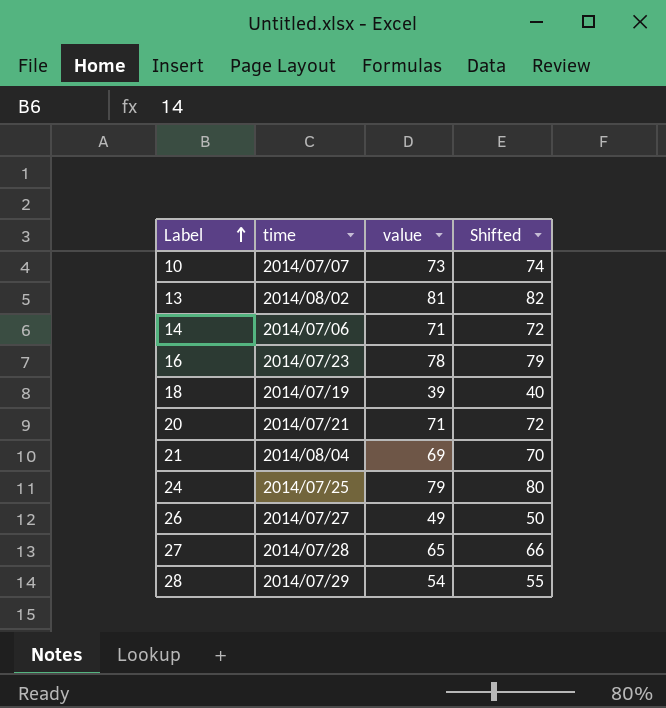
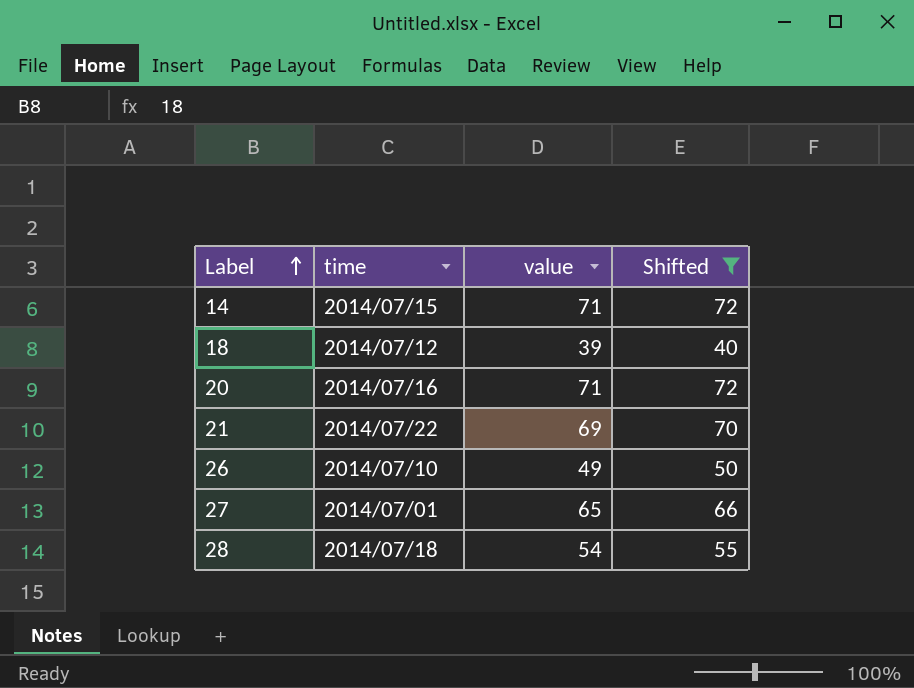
filter: none -> Shifted <= 72
14 | time: 2014/07/06 -> 2014/07/15
18 | time: 2014/07/19 -> 2014/07/12
20 | time: 2014/07/21 -> 2014/07/16
21 | time: 2014/08/04 -> 2014/07/22
26 | time: 2014/07/27 -> 2014/07/10
27 | time: 2014/07/28 -> 2014/07/01
28 | time: 2014/07/29 -> 2014/07/18

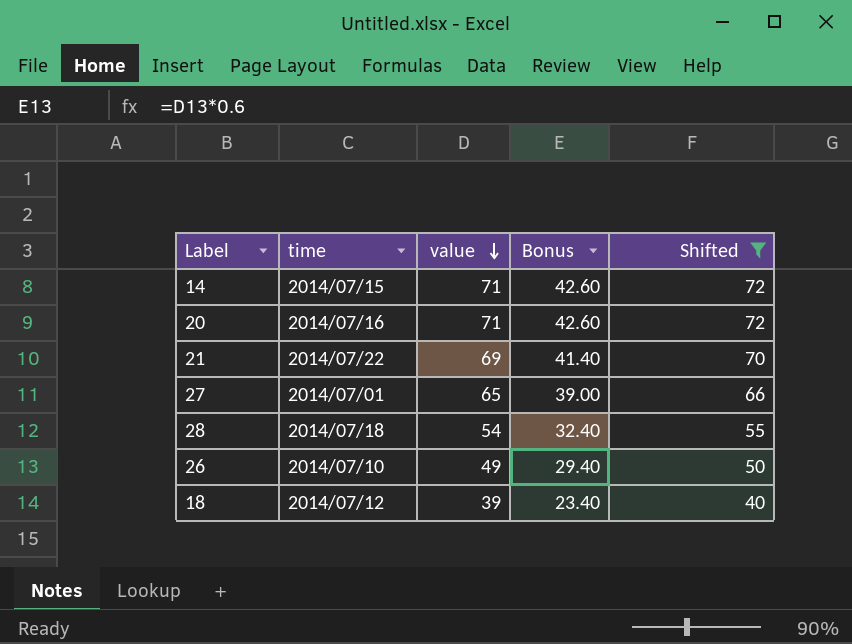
row order: Label ascending -> value descending
column Bonus | formula: none -> [value] * 0.6

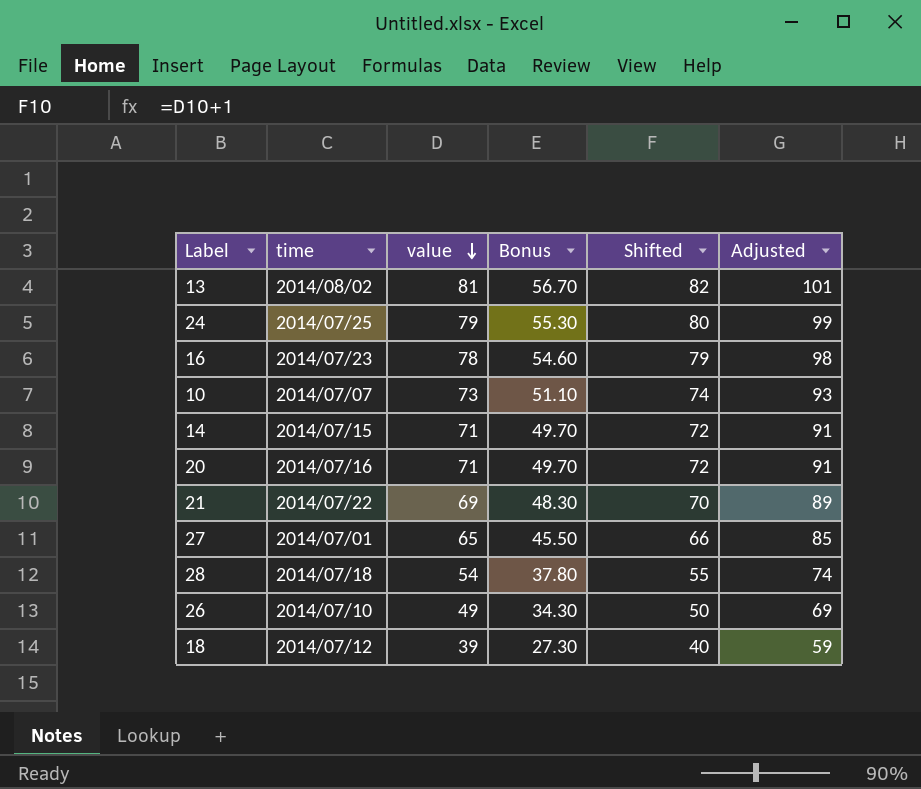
filter: Shifted <= 72 -> none
column Bonus | formula: [value] * 0.6 -> [value] * 0.7
column Adjusted | formula: none -> [value] + 20

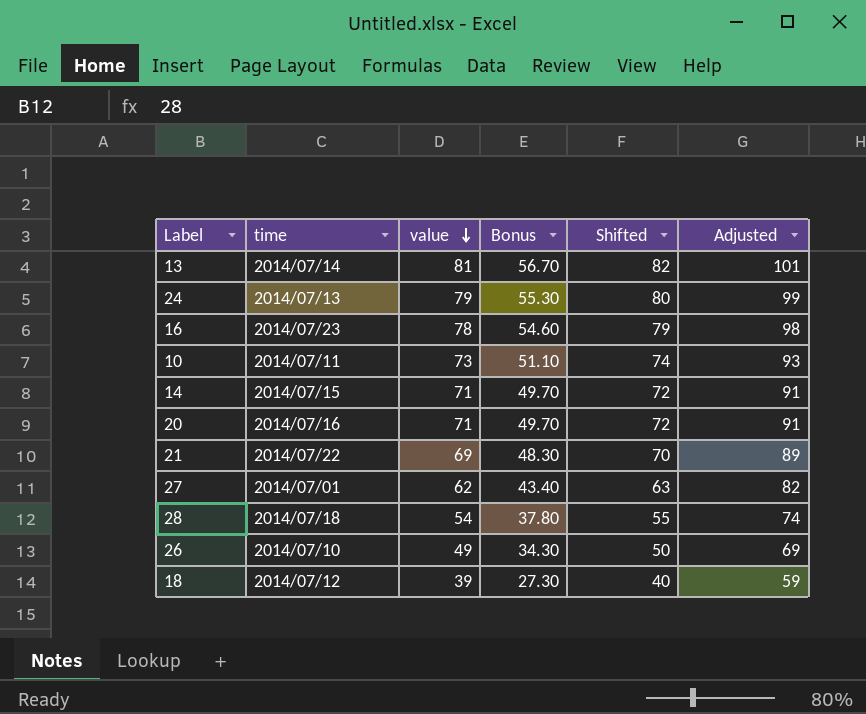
13 | time: 2014/08/02 -> 2014/07/14
24 | time: 2014/07/25 -> 2014/07/13
10 | time: 2014/07/07 -> 2014/07/11
27 | value: 65 -> 62
27 | Bonus: 45.50 -> 43.40
27 | Shifted: 66 -> 63
27 | Adjusted: 85 -> 82

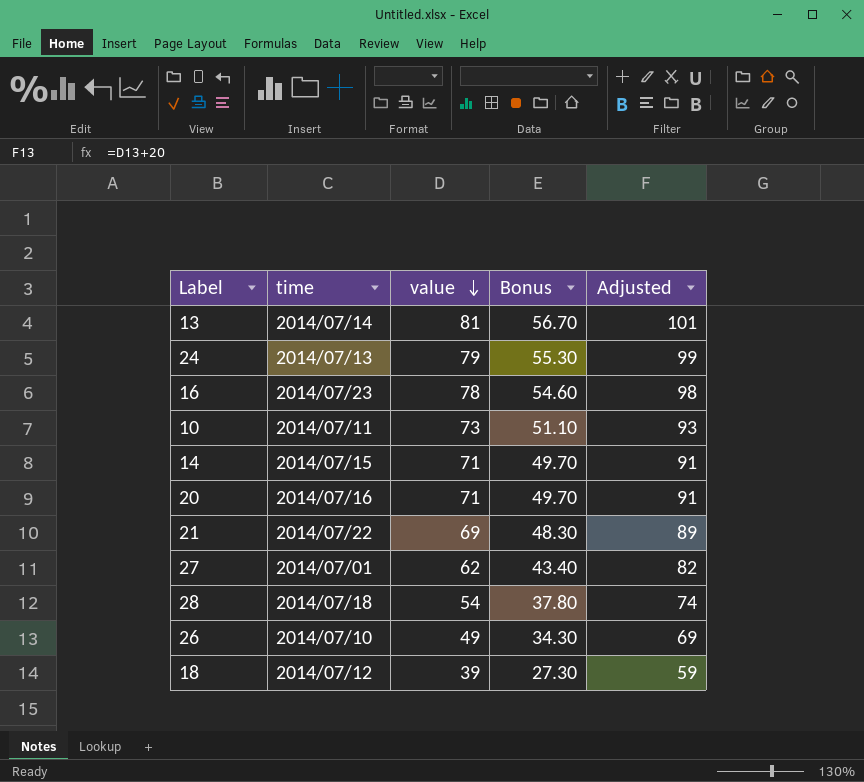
column Shifted | formula: [value] + 1 -> none

